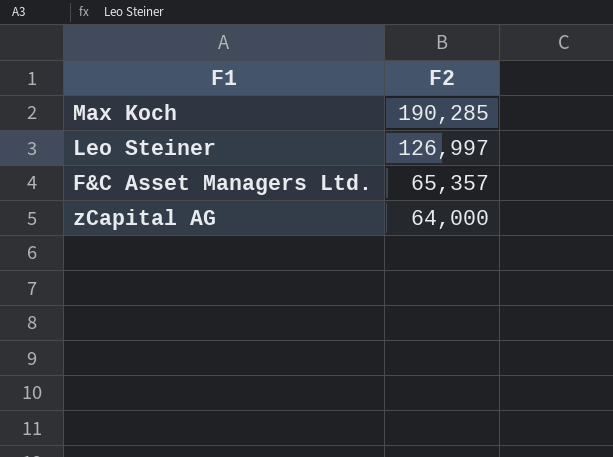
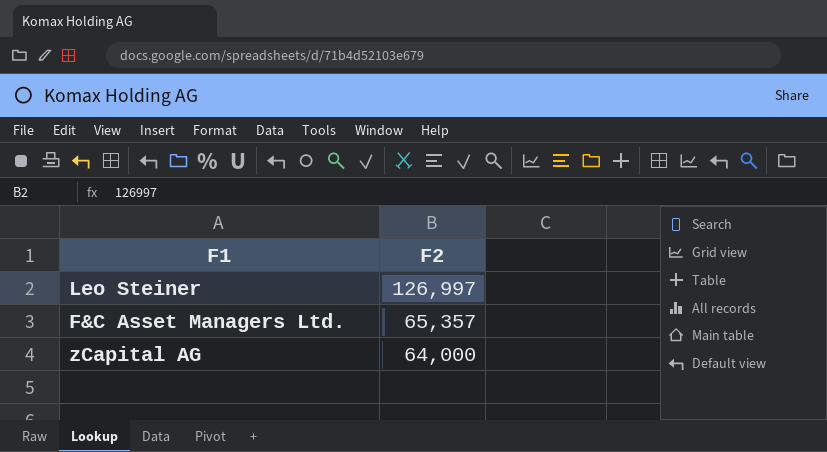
row Max Koch: 190,285 -> none

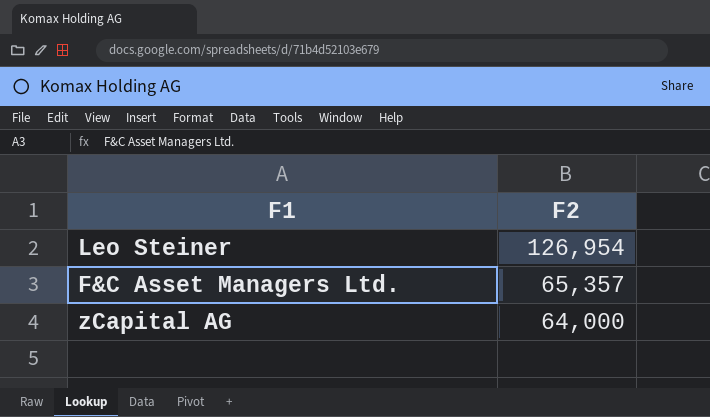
Leo Steiner | F2: 126,997 -> 126,954

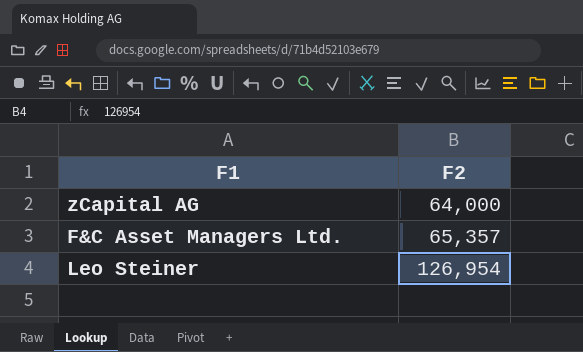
row order: F2 descending -> F2 ascending

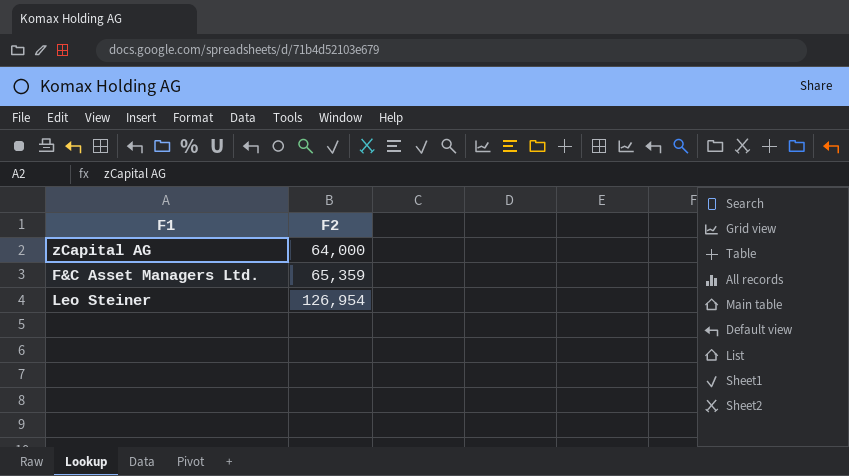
F&C Asset Managers Ltd. | F2: 65,357 -> 65,359

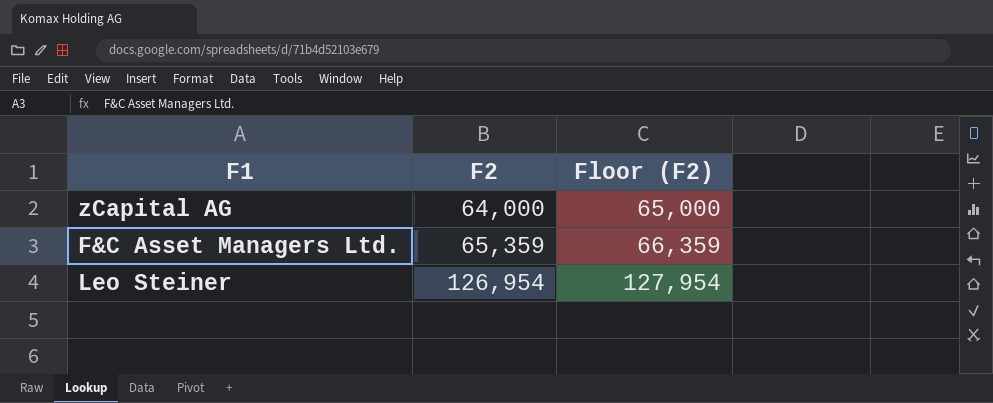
column Floor (F2) | formula: none -> [F2] + 1000

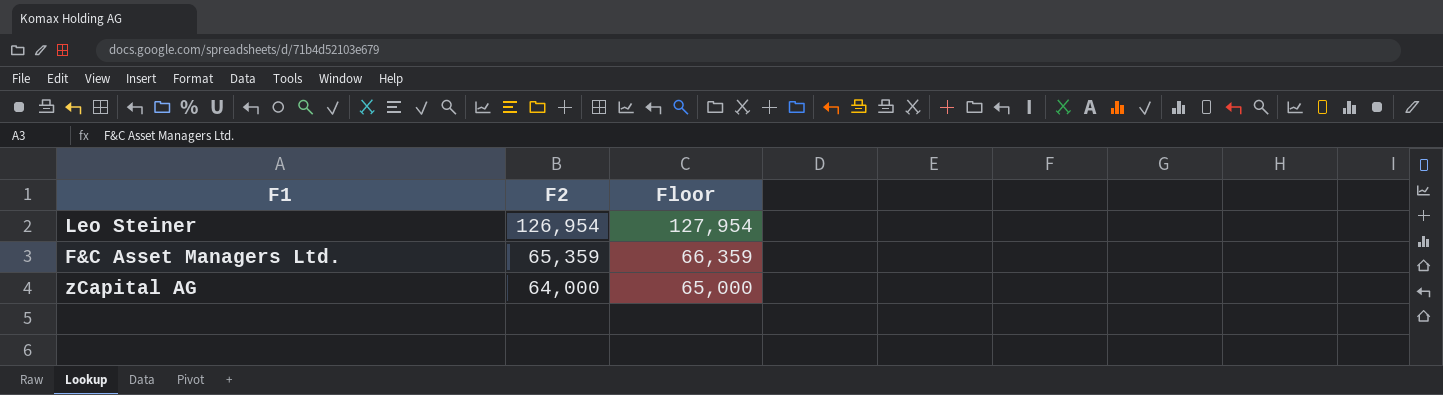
row order: F2 ascending -> F2 descending
column name: Floor (F2) -> Floor

